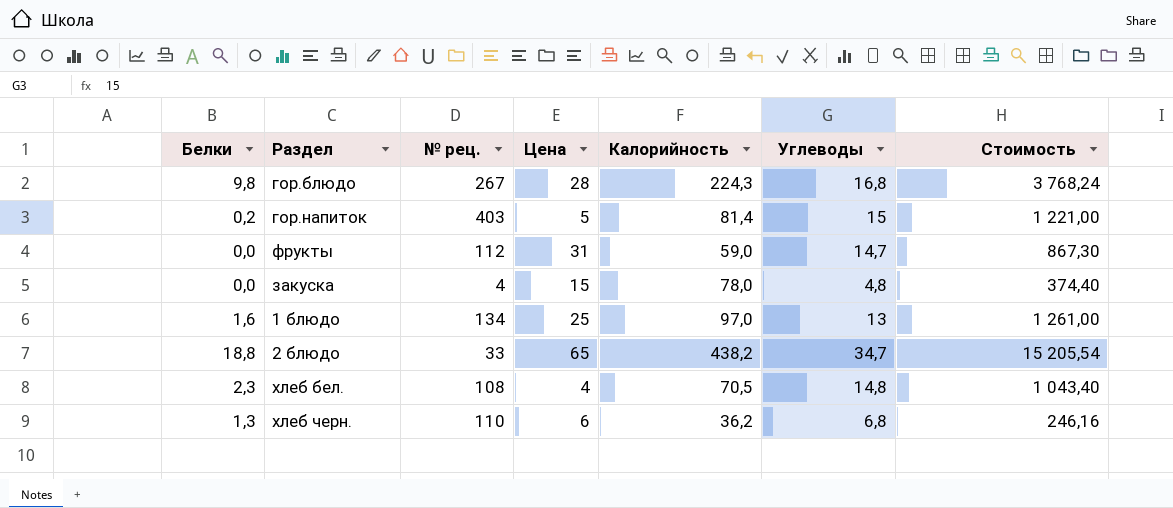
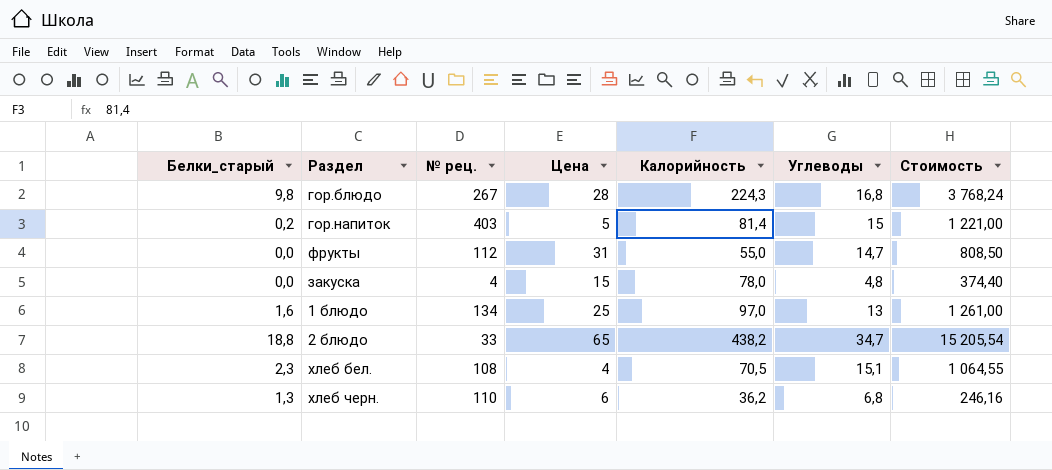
column name: Белки -> Белки_старый
фрукты | Калорийность: 59,0 -> 55,0
фрукты | Стоимость: 867,30 -> 808,50
хлеб бел. | Углеводы: 14,8 -> 15,1
хлеб бел. | Стоимость: 1 043,40 -> 1 064,55

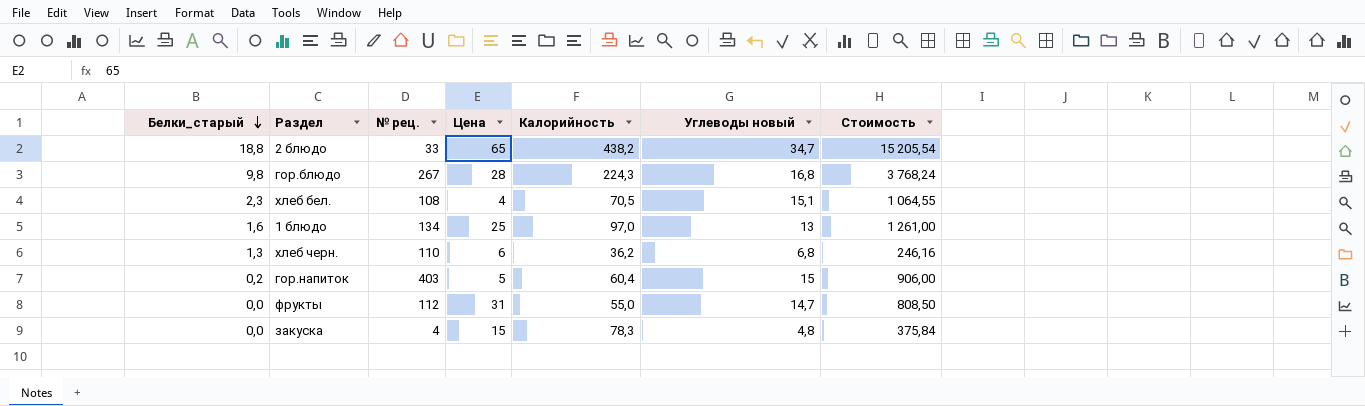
row order: none -> Белки_старый descending
column name: Углеводы -> Углеводы новый
гор.напиток | Калорийность: 81,4 -> 60,4
гор.напиток | Стоимость: 1 221,00 -> 906,00
закуска | Калорийность: 78,0 -> 78,3
закуска | Стоимость: 374,40 -> 375,84

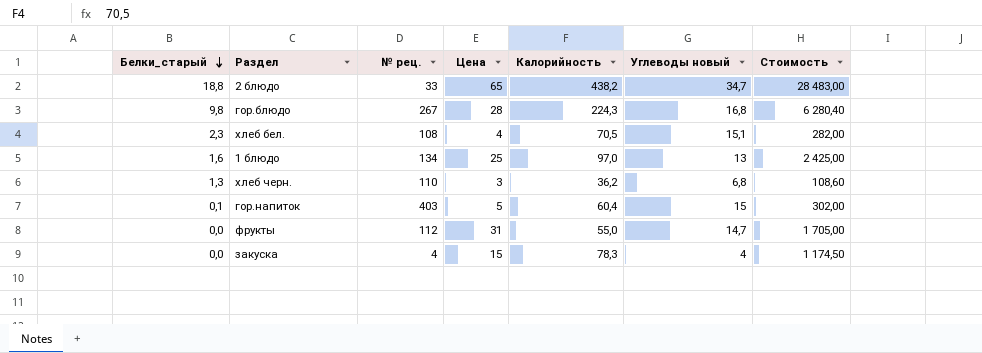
column Стоимость | formula: [Калорийность] * [Углеводы новый] -> [Цена] * [Калорийность]
хлеб черн. | Цена: 6 -> 3
гор.напиток | Белки_старый: 0,2 -> 0,1
закуска | Углеводы новый: 4,8 -> 4

